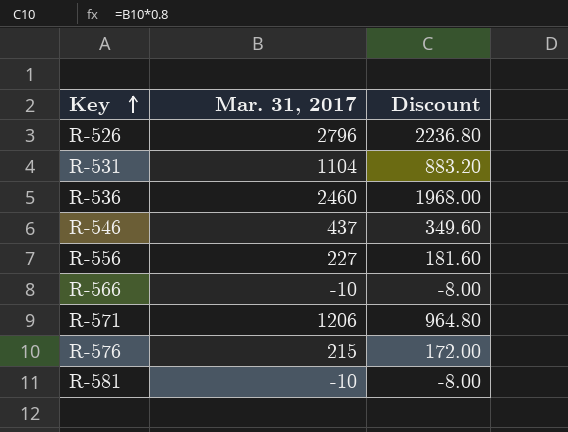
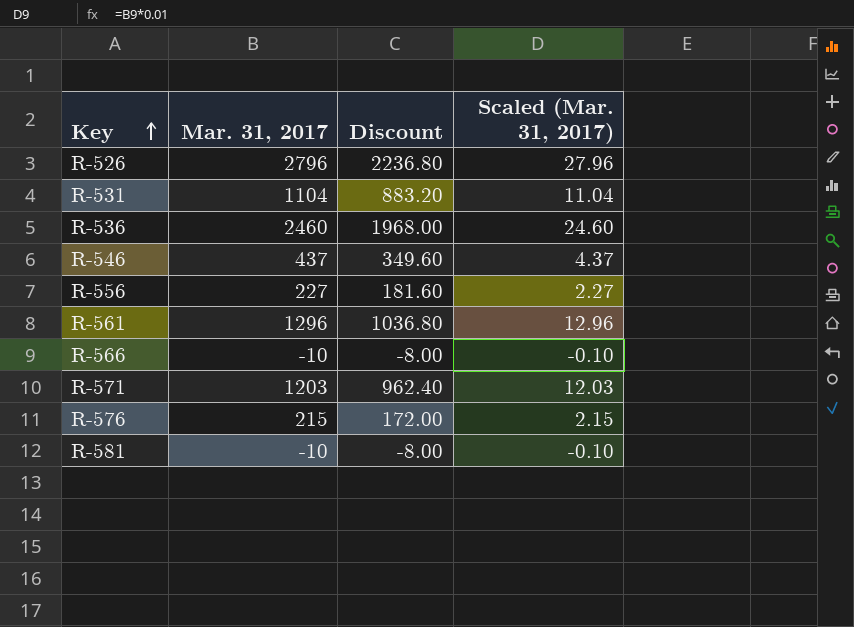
column Scaled (Mar. 31, 2017) | formula: none -> [Mar. 31, 2017] * 0.01
row R-561: none -> 1296 | 1036.80 | 12.96
R-571 | Mar. 31, 2017: 1206 -> 1203
R-571 | Discount: 964.80 -> 962.40

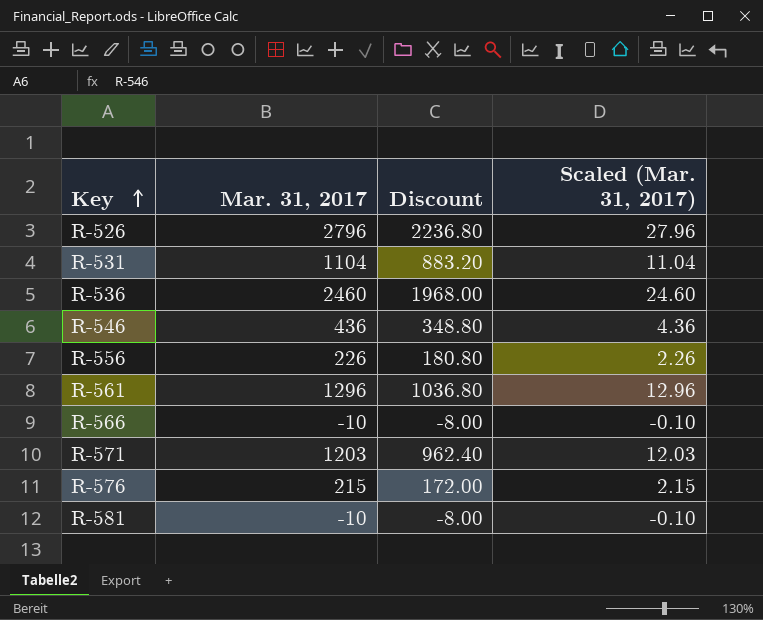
R-546 | Mar. 31, 2017: 437 -> 436
R-546 | Discount: 349.60 -> 348.80
R-546 | Scaled (Mar. 31, 2017): 4.37 -> 4.36
R-556 | Mar. 31, 2017: 227 -> 226
R-556 | Discount: 181.60 -> 180.80
R-556 | Scaled (Mar. 31, 2017): 2.27 -> 2.26

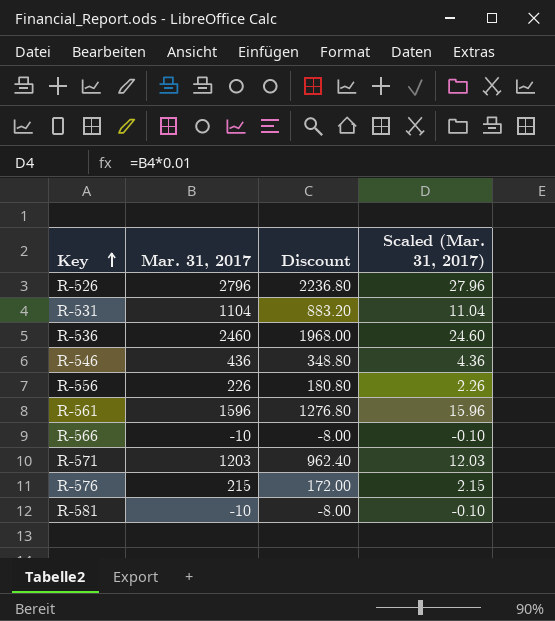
R-561 | Mar. 31, 2017: 1296 -> 1596
R-561 | Discount: 1036.80 -> 1276.80
R-561 | Scaled (Mar. 31, 2017): 12.96 -> 15.96

